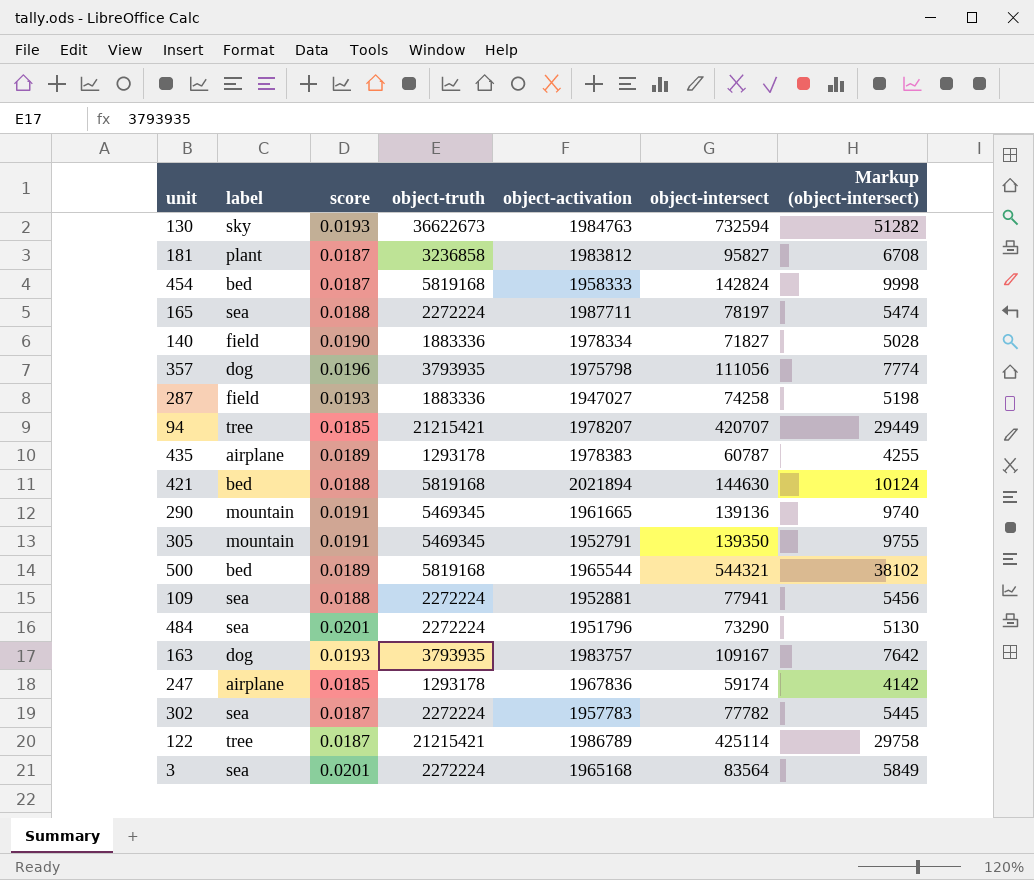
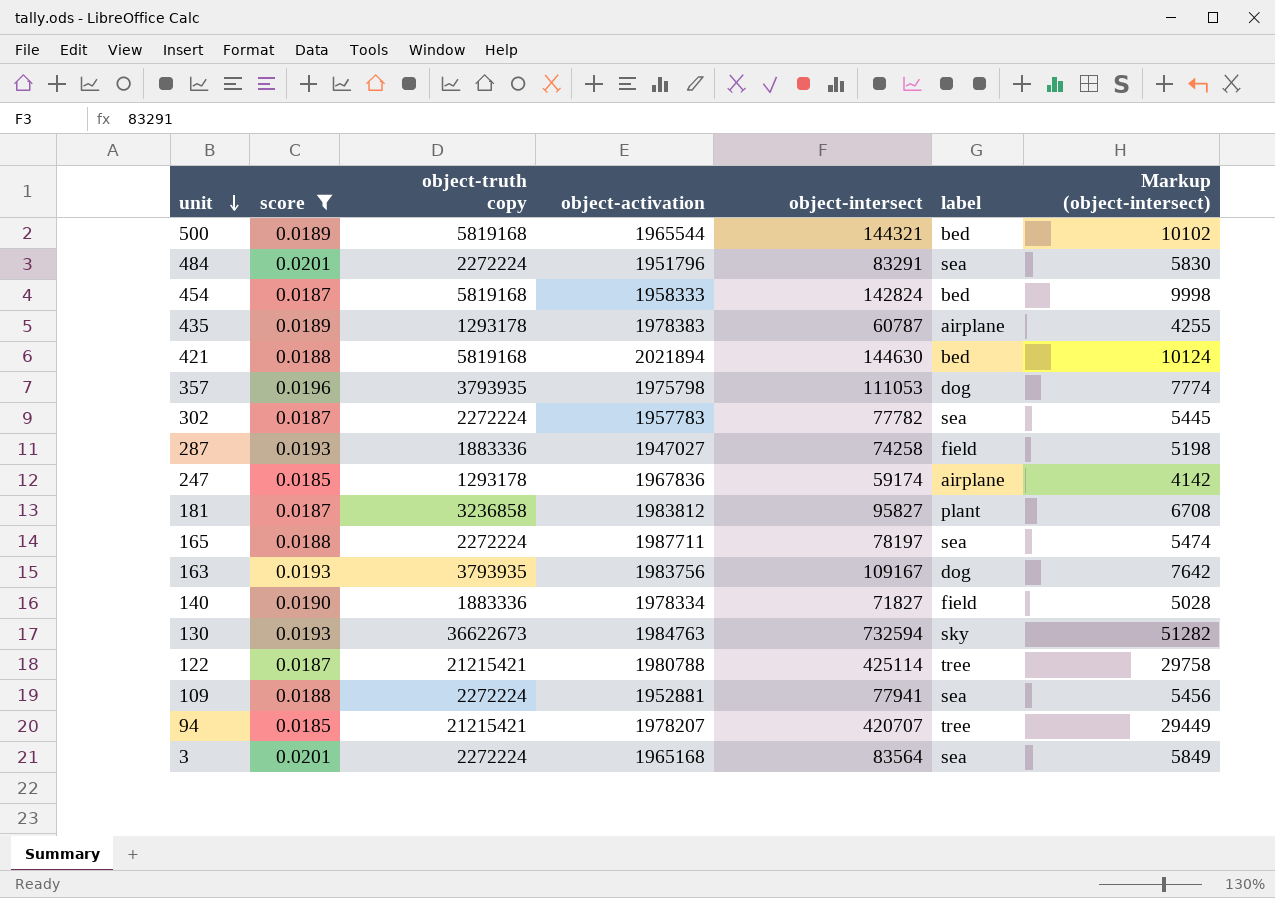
filter: none -> score != 0.0191
row order: none -> unit descending
column name: object-truth -> object-truth copy
column label | position: 2 -> 6
500 | object-intersect: 544321 -> 144321
500 | Markup (object-intersect): 38102 -> 10102
484 | object-intersect: 73290 -> 83291
484 | Markup (object-intersect): 5130 -> 5830
357 | object-intersect: 111056 -> 111053
163 | object-activation: 1983757 -> 1983756
122 | object-activation: 1986789 -> 1980788

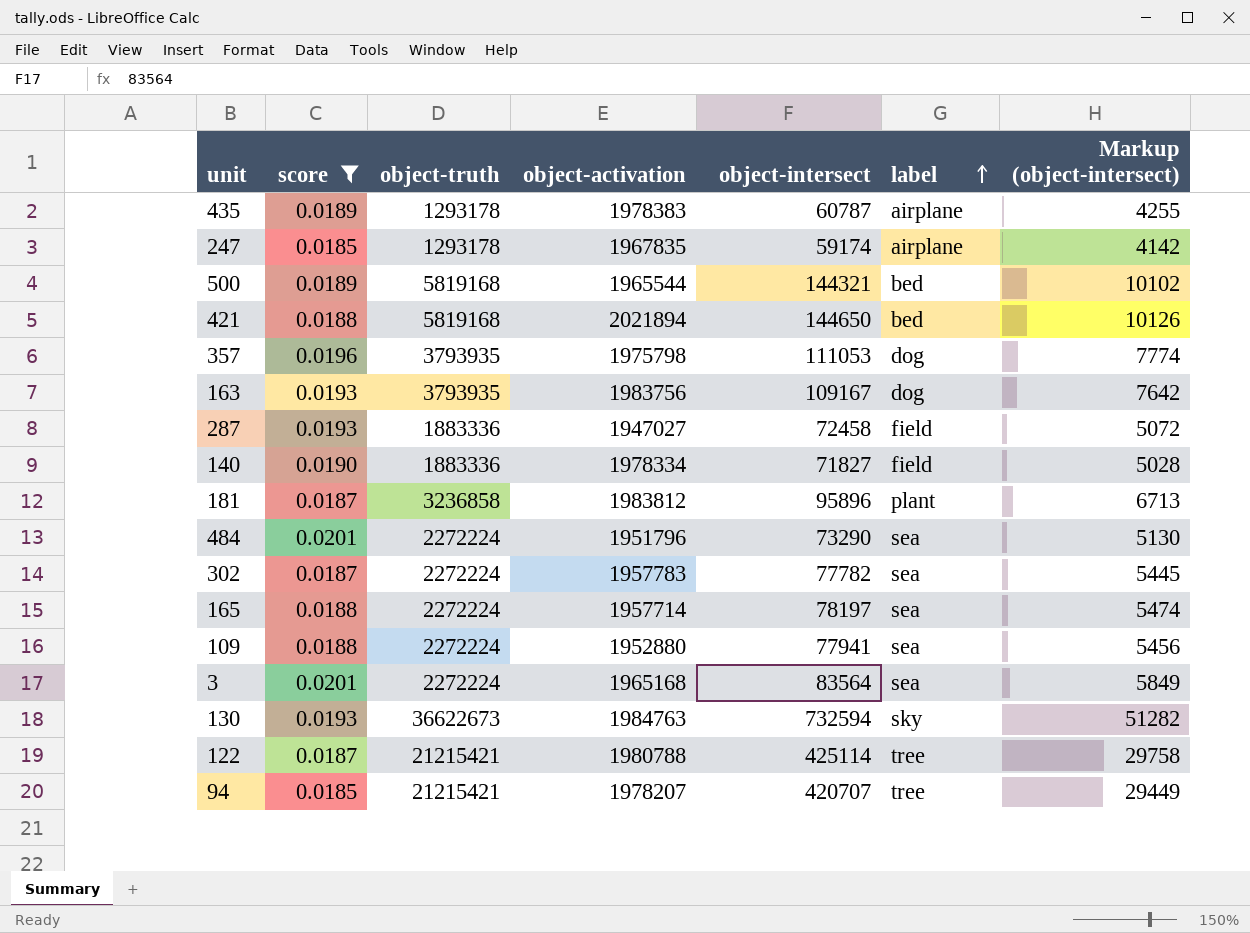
row order: unit descending -> label ascending
column name: object-truth copy -> object-truth
row 454: 0.0187 | 5819168 | 1958333 | 142824 | bed | 9998 -> none
247 | object-activation: 1967836 -> 1967835
421 | object-intersect: 144630 -> 144650
421 | Markup (object-intersect): 10124 -> 10126
287 | object-intersect: 74258 -> 72458
287 | Markup (object-intersect): 5198 -> 5072
181 | object-intersect: 95827 -> 95896
181 | Markup (object-intersect): 6708 -> 6713
484 | object-intersect: 83291 -> 73290
484 | Markup (object-intersect): 5830 -> 5130
165 | object-activation: 1987711 -> 1957714
109 | object-activation: 1952881 -> 1952880

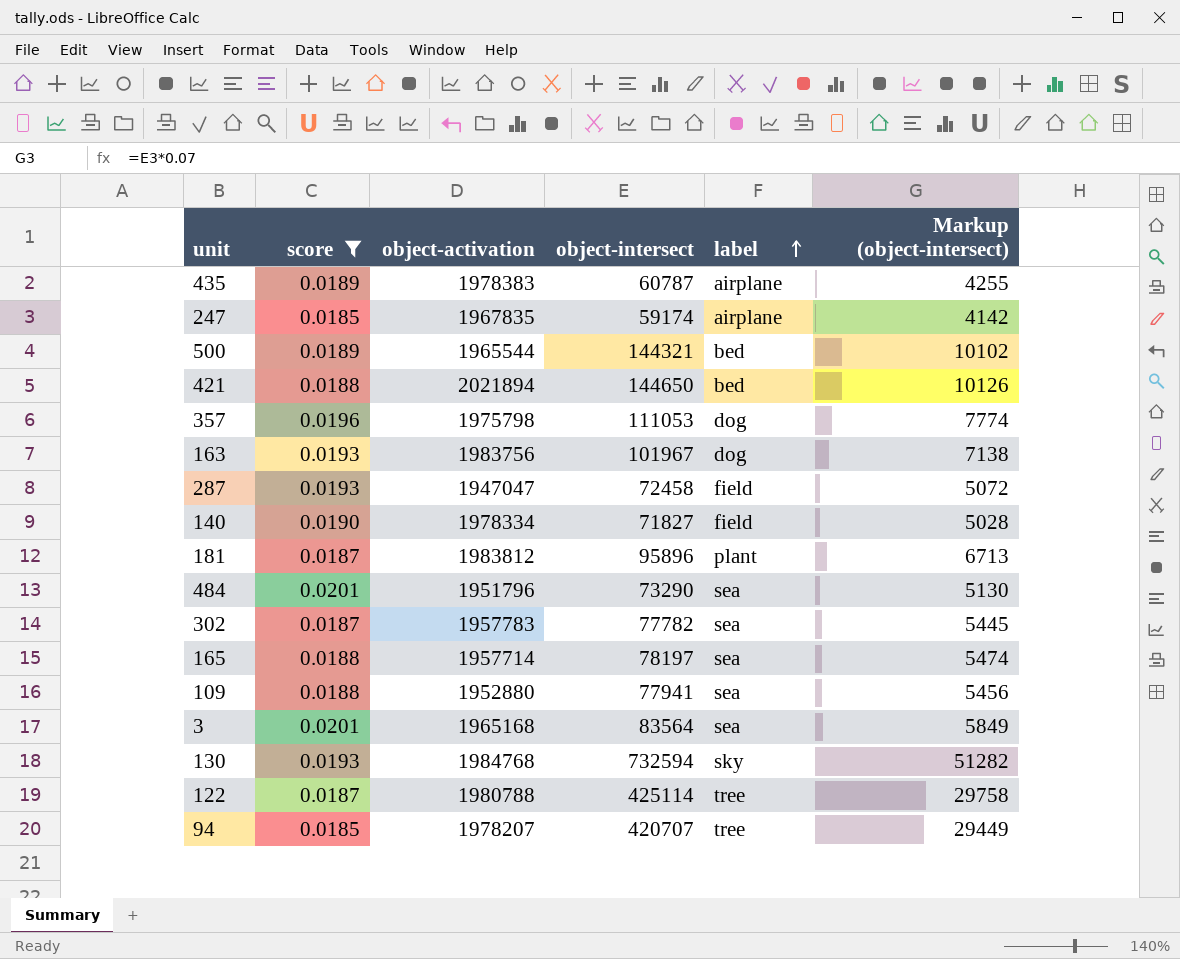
column object-truth | position: 3 -> none
163 | object-intersect: 109167 -> 101967
163 | Markup (object-intersect): 7642 -> 7138
287 | object-activation: 1947027 -> 1947047
130 | object-activation: 1984763 -> 1984768

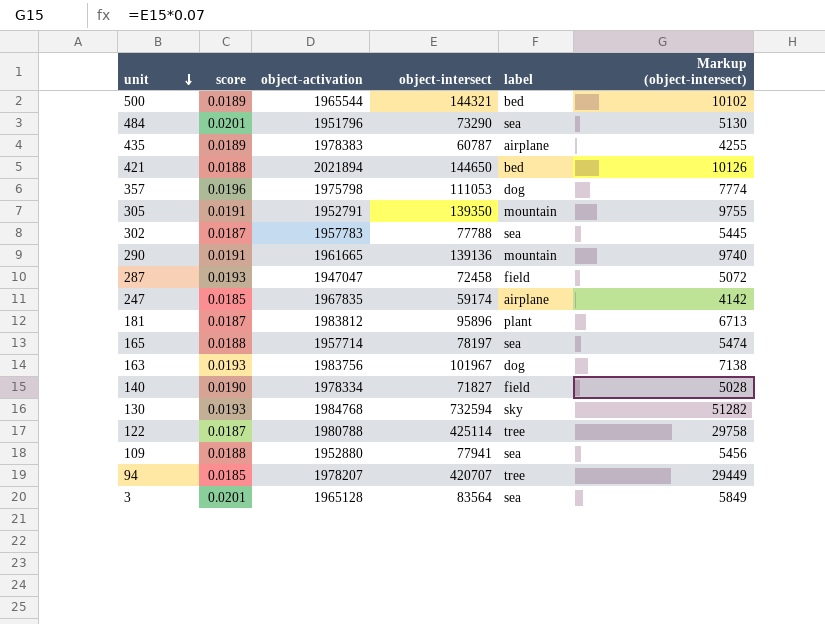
filter: score != 0.0191 -> none
row order: label ascending -> unit descending
302 | object-intersect: 77782 -> 77788
3 | object-activation: 1965168 -> 1965128

